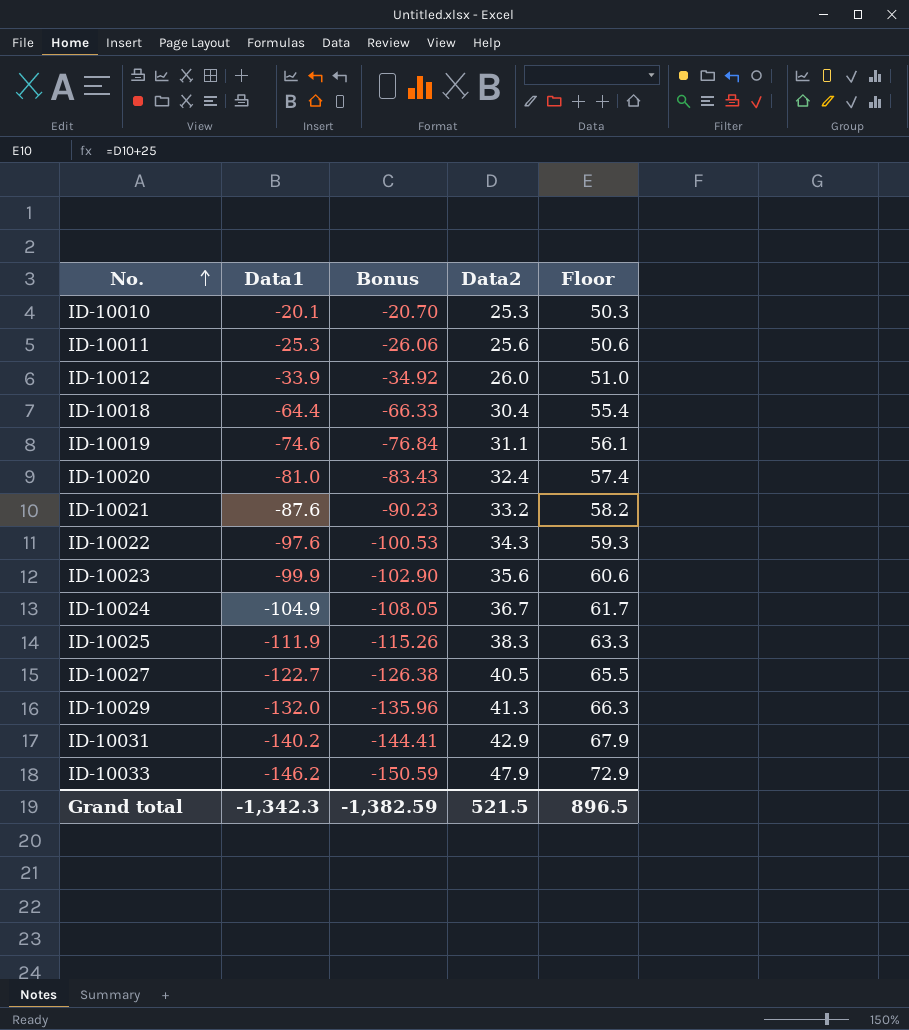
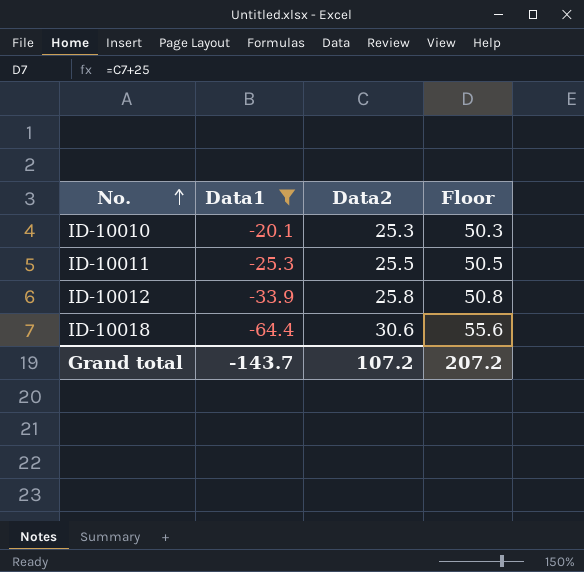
filter: none -> Data1 >= -64.4
column Bonus | formula: [Data1] * 1.03 -> none
ID-10011 | Data2: 25.6 -> 25.5
ID-10011 | Floor: 50.6 -> 50.5
ID-10012 | Data2: 26.0 -> 25.8
ID-10012 | Floor: 51.0 -> 50.8
ID-10018 | Data2: 30.4 -> 30.6
ID-10018 | Floor: 55.4 -> 55.6
Grand total | Data1: -1,342.3 -> -143.7
Grand total | Data2: 521.5 -> 107.2
Grand total | Floor: 896.5 -> 207.2

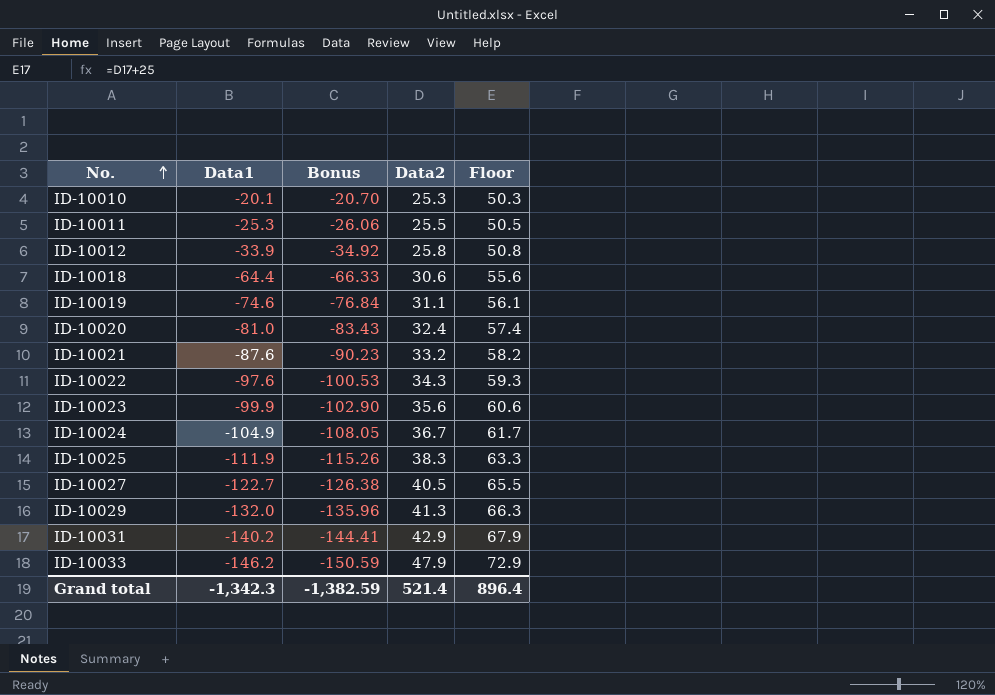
filter: Data1 >= -64.4 -> none
column Bonus | formula: none -> [Data1] * 1.03
Grand total | Data1: -143.7 -> -1,342.3
Grand total | Data2: 107.2 -> 521.4
Grand total | Floor: 207.2 -> 896.4

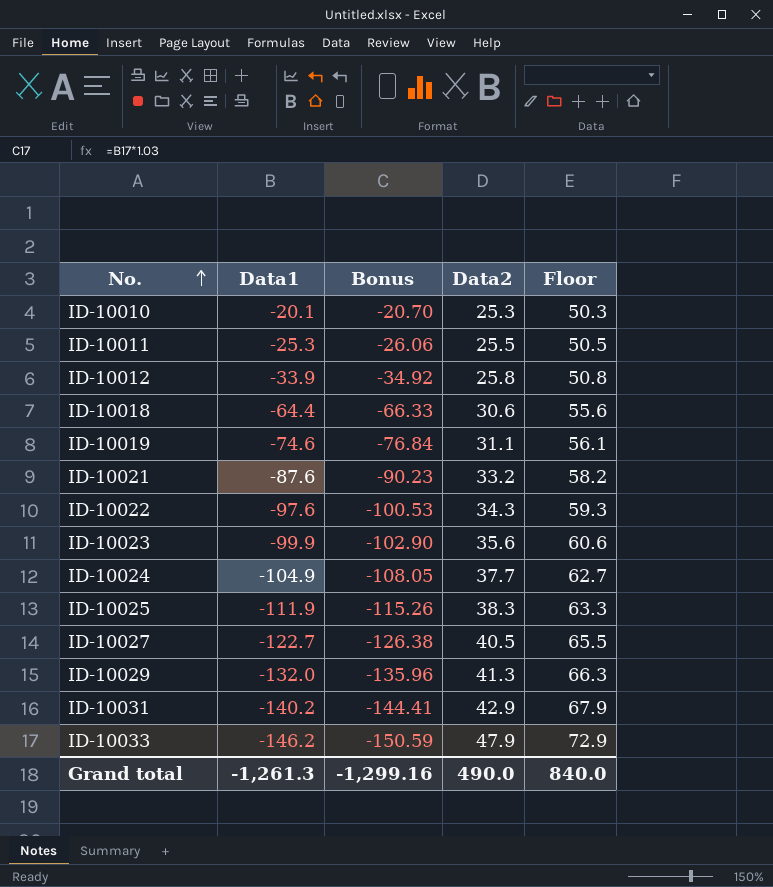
row ID-10020: -81.0 | -83.43 | 32.4 | 57.4 -> none
ID-10024 | Data2: 36.7 -> 37.7
ID-10024 | Floor: 61.7 -> 62.7
Grand total | Data1: -1,342.3 -> -1,261.3
Grand total | Bonus: -1,382.59 -> -1,299.16
Grand total | Data2: 521.4 -> 490.0
Grand total | Floor: 896.4 -> 840.0

